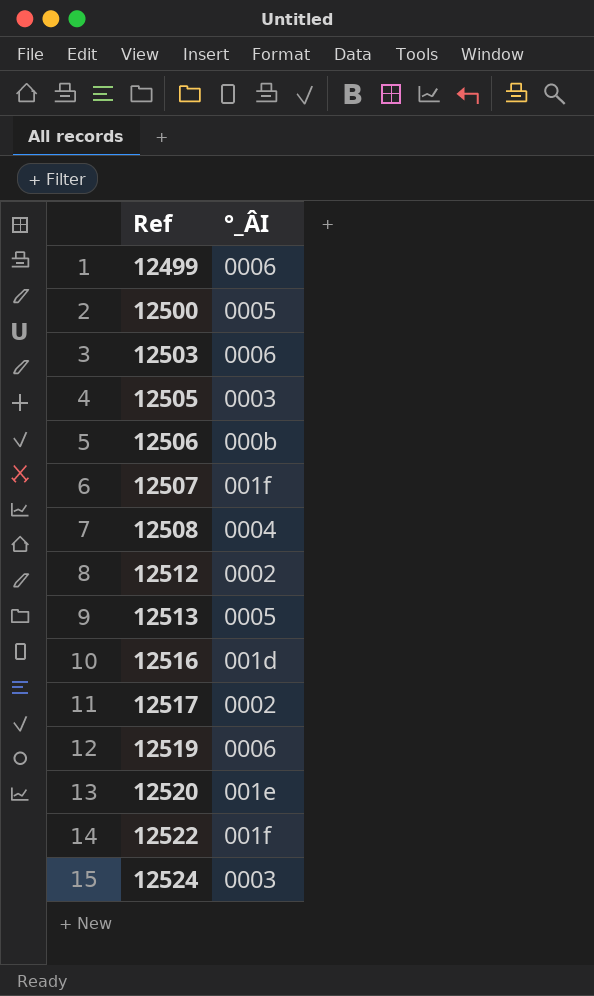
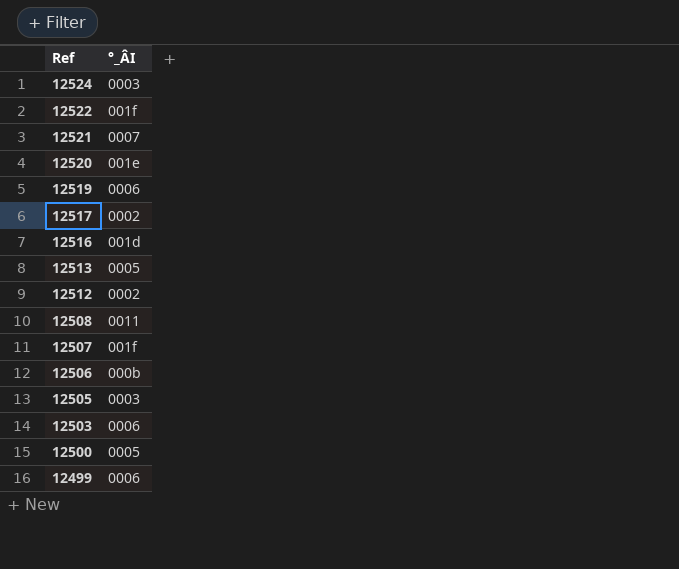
row order: Ref ascending -> Ref descending
row 12521: none -> 0007
12508 | °_ÂI: 0004 -> 0011

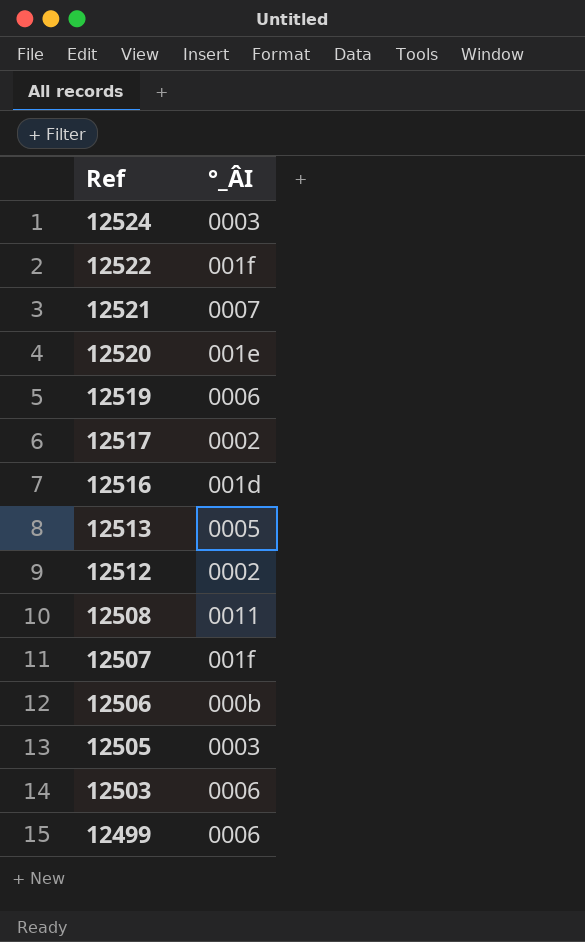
row 12500: 0005 -> none

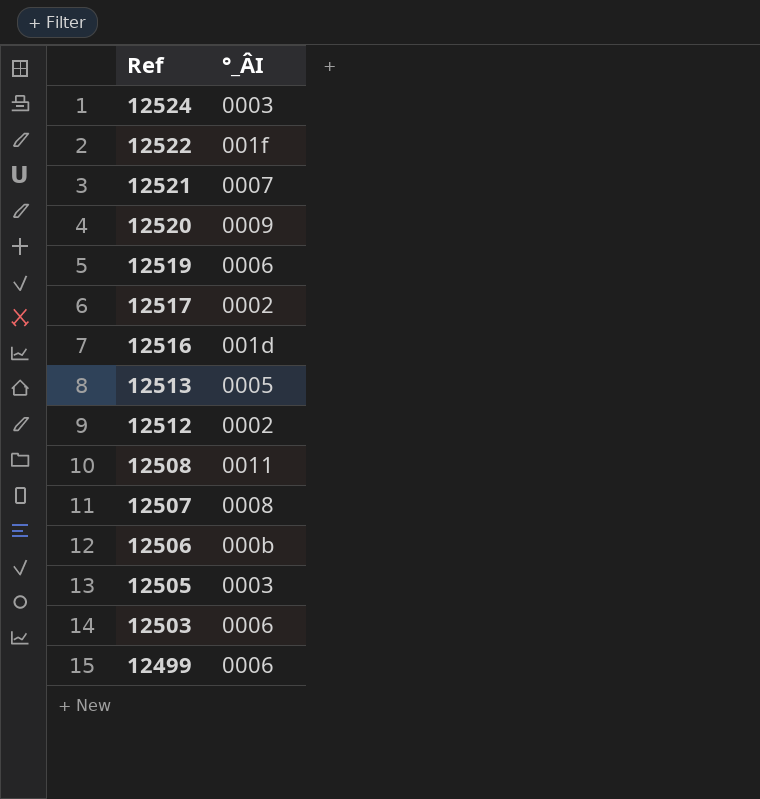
12520 | °_ÂI: 001e -> 0009
12507 | °_ÂI: 001f -> 0008

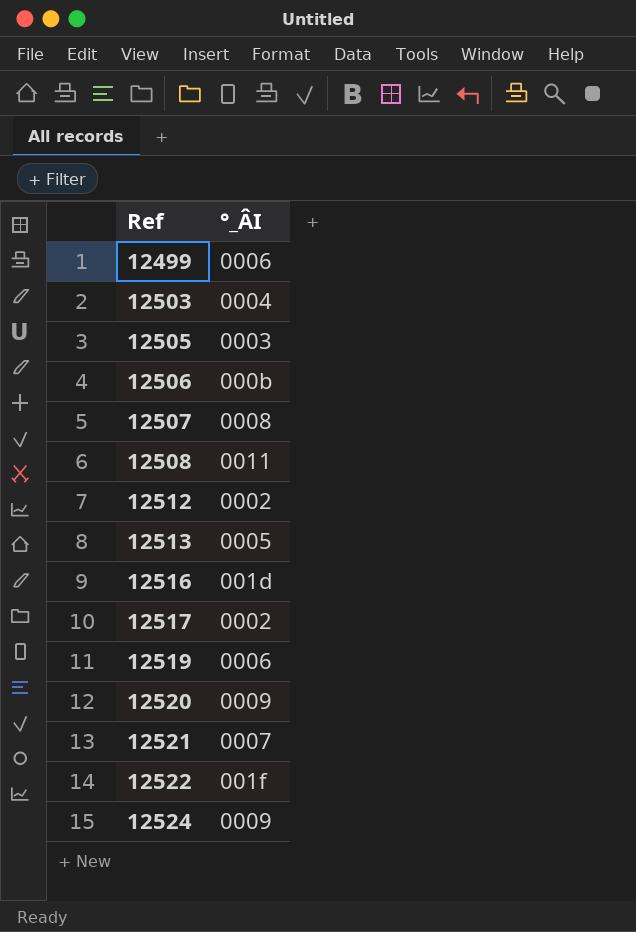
row order: Ref descending -> Ref ascending
12503 | °_ÂI: 0006 -> 0004
12524 | °_ÂI: 0003 -> 0009

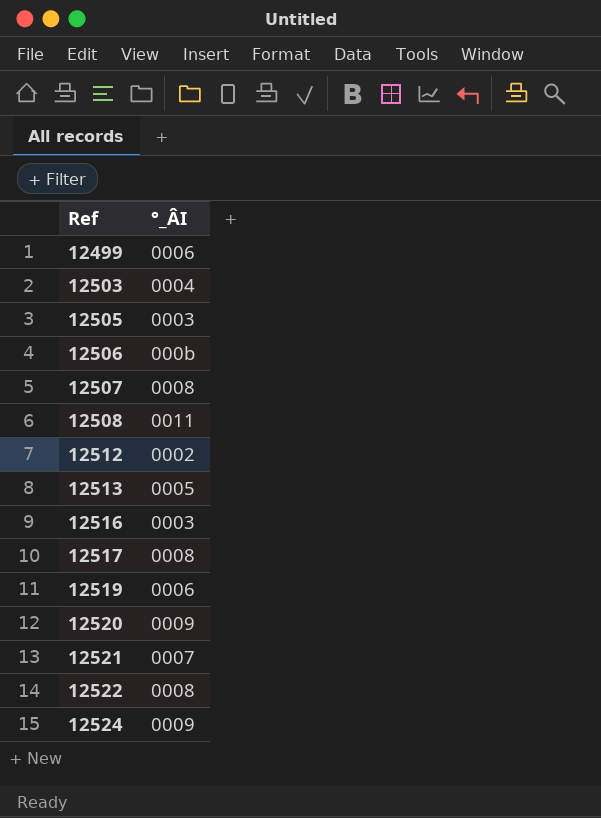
12516 | °_ÂI: 001d -> 0003
12517 | °_ÂI: 0002 -> 0008
12522 | °_ÂI: 001f -> 0008

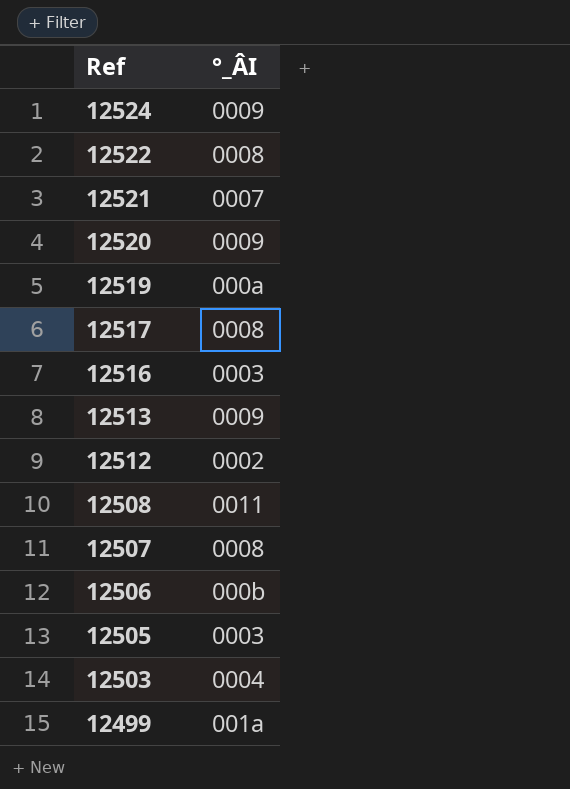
row order: Ref ascending -> Ref descending
12519 | °_ÂI: 0006 -> 000a
12513 | °_ÂI: 0005 -> 0009
12499 | °_ÂI: 0006 -> 001a

